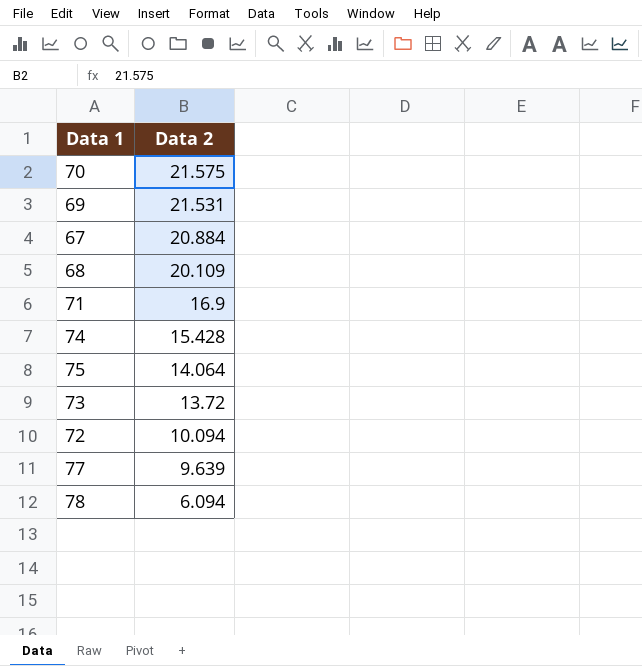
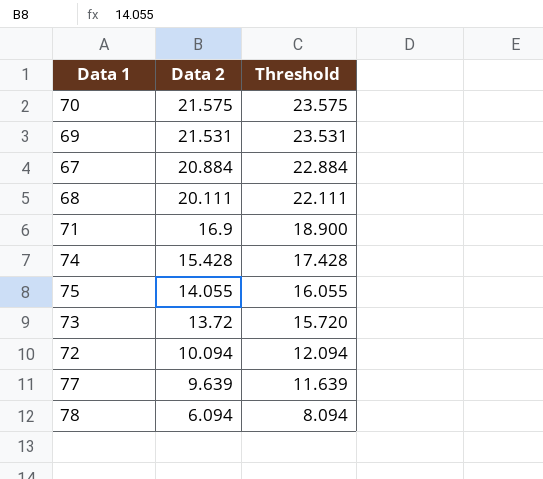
column Threshold | formula: none -> [Data 2] + 2
68 | Data 2: 20.109 -> 20.111
75 | Data 2: 14.064 -> 14.055

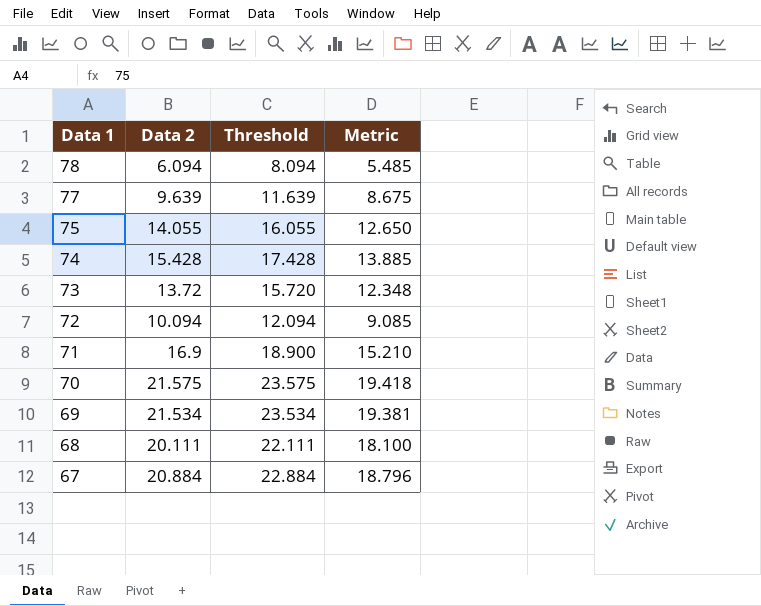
row order: Data 2 descending -> Data 1 descending
column Metric | formula: none -> [Data 2] * 0.9
69 | Data 2: 21.531 -> 21.534
69 | Threshold: 23.531 -> 23.534

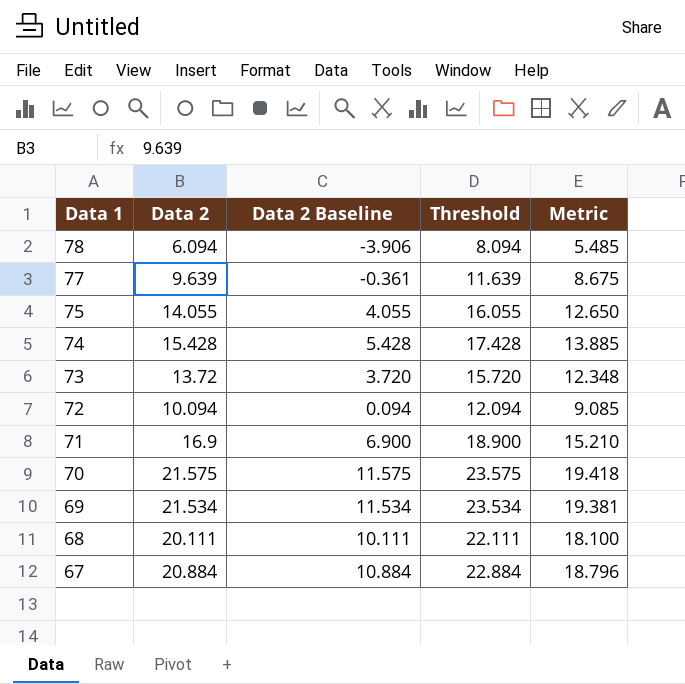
column Data 2 Baseline | formula: none -> [Data 2] - 10

